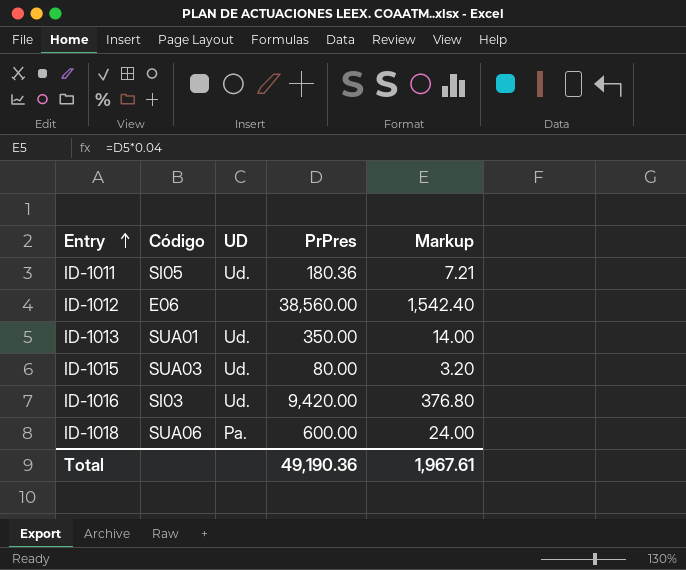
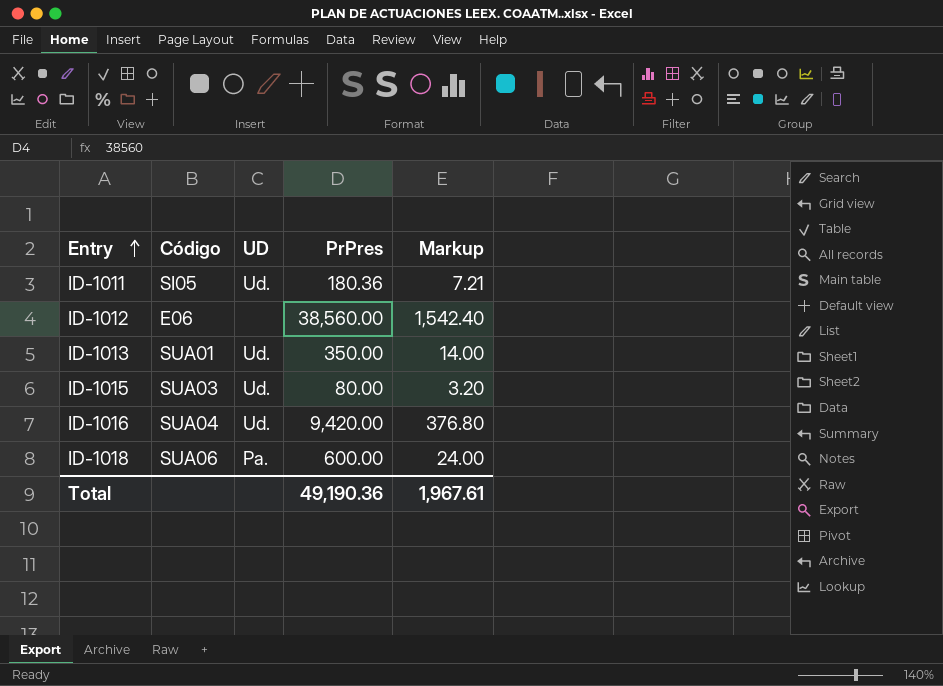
ID-1016 | Código: SI03 -> SUA04

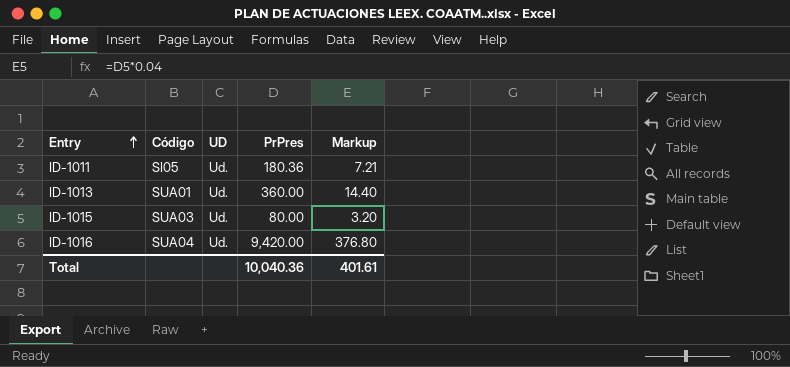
row ID-1012: E06 | none | 38,560.00 | 1,542.40 -> none
row ID-1018: SUA06 | Pa. | 600.00 | 24.00 -> none
ID-1013 | PrPres: 350.00 -> 360.00
ID-1013 | Markup: 14.00 -> 14.40
Total | PrPres: 49,190.36 -> 10,040.36
Total | Markup: 1,967.61 -> 401.61

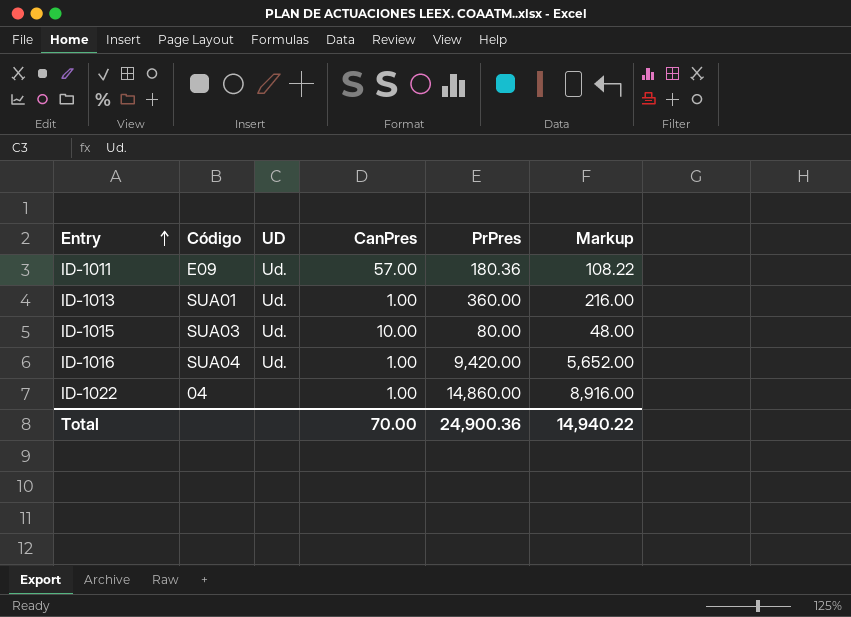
column CanPres | position: none -> 4
column Markup | formula: [PrPres] * 0.04 -> [PrPres] * 0.6
ID-1011 | Código: SI05 -> E09
row ID-1022: none -> 04 | none | 1.00 | 14,860.00 | 8,916.00
Total | PrPres: 10,040.36 -> 24,900.36
Total | Markup: 401.61 -> 14,940.22

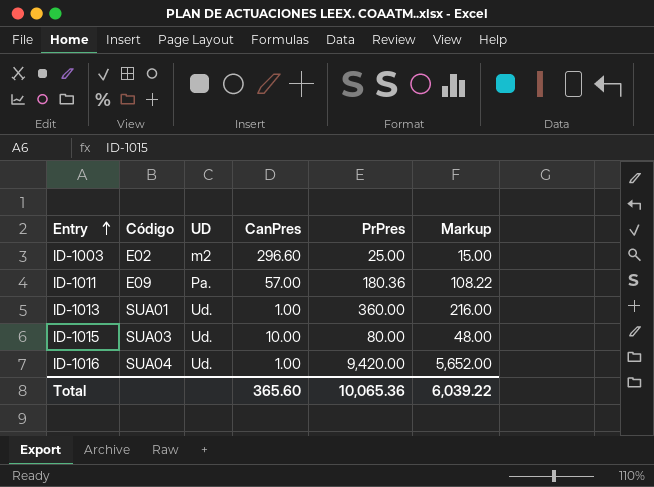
row ID-1022: 04 | none | 1.00 | 14,860.00 | 8,916.00 -> none
row ID-1003: none -> E02 | m2 | 296.60 | 25.00 | 15.00
ID-1011 | UD: Ud. -> Pa.
Total | CanPres: 70.00 -> 365.60
Total | PrPres: 24,900.36 -> 10,065.36
Total | Markup: 14,940.22 -> 6,039.22

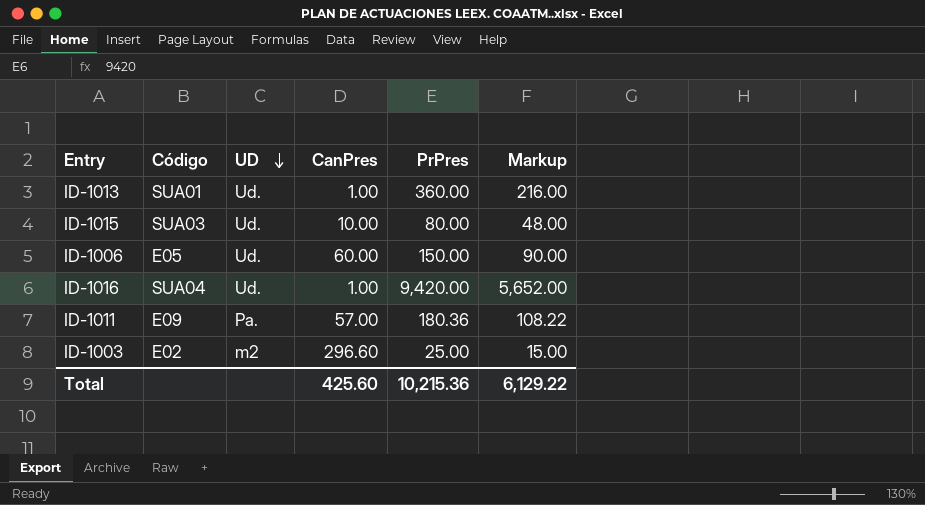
row order: Entry ascending -> UD descending
row ID-1006: none -> E05 | Ud. | 60.00 | 150.00 | 90.00
Total | CanPres: 365.60 -> 425.60
Total | PrPres: 10,065.36 -> 10,215.36
Total | Markup: 6,039.22 -> 6,129.22

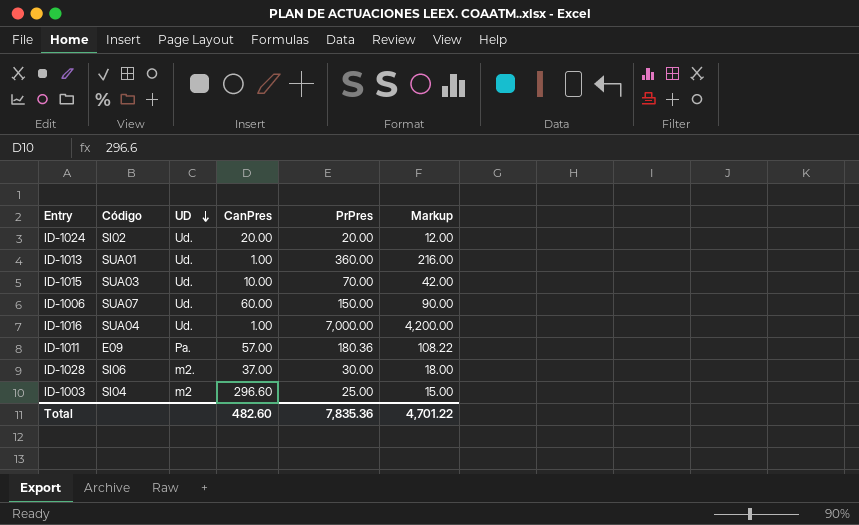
row ID-1024: none -> SI02 | Ud. | 20.00 | 20.00 | 12.00
ID-1015 | PrPres: 80.00 -> 70.00
ID-1015 | Markup: 48.00 -> 42.00
ID-1006 | Código: E05 -> SUA07
ID-1016 | PrPres: 9,420.00 -> 7,000.00
ID-1016 | Markup: 5,652.00 -> 4,200.00
row ID-1028: none -> SI06 | m2. | 37.00 | 30.00 | 18.00
ID-1003 | Código: E02 -> SI04
Total | CanPres: 425.60 -> 482.60
Total | PrPres: 10,215.36 -> 7,835.36
Total | Markup: 6,129.22 -> 4,701.22

